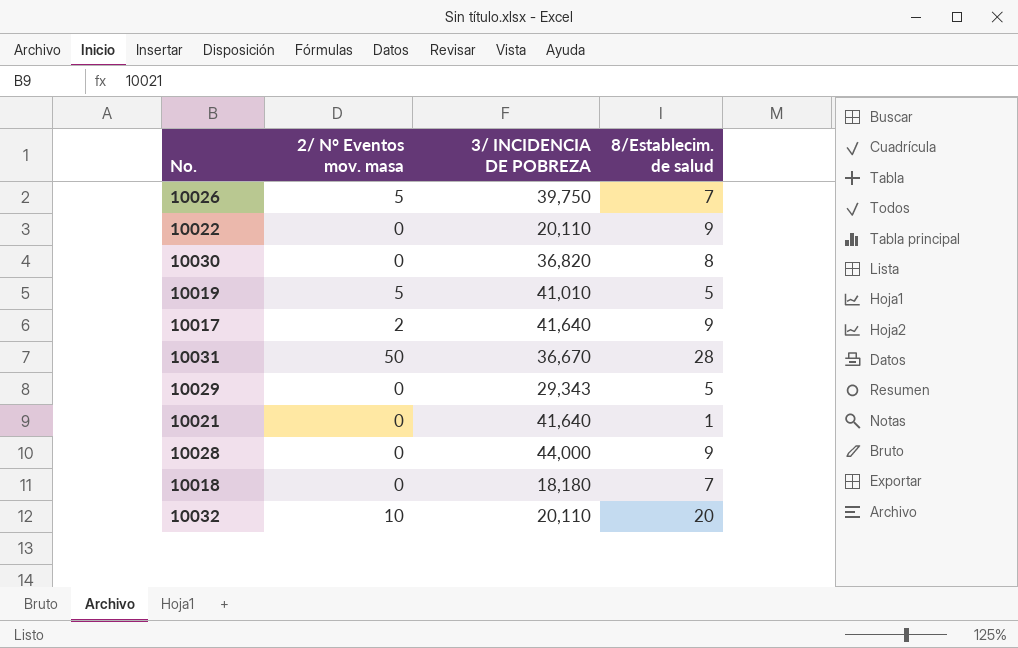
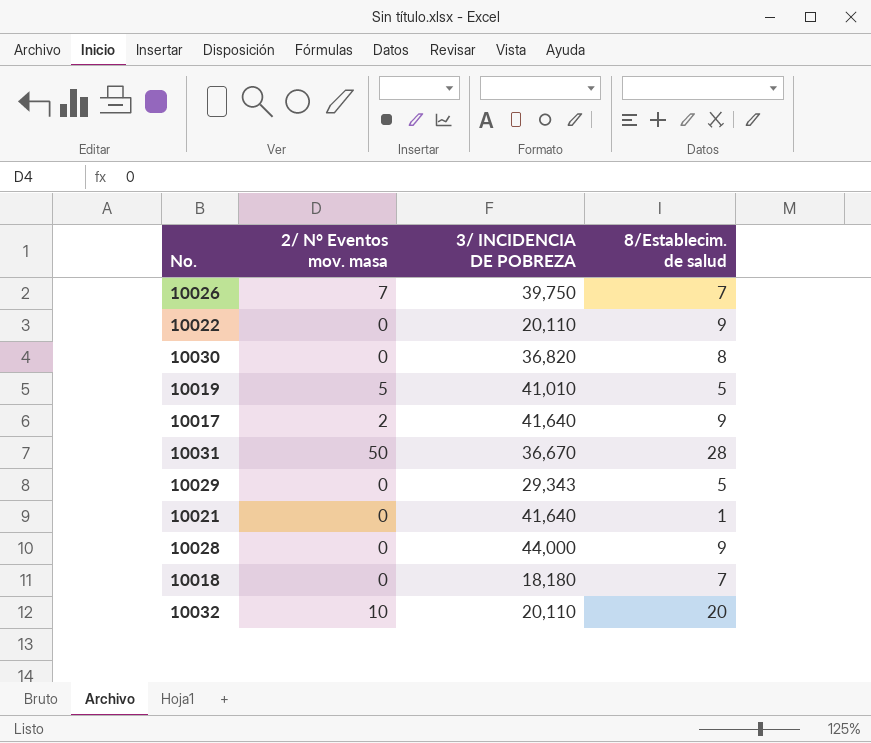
10026 | 2/ N° Eventos mov. masa: 5 -> 7

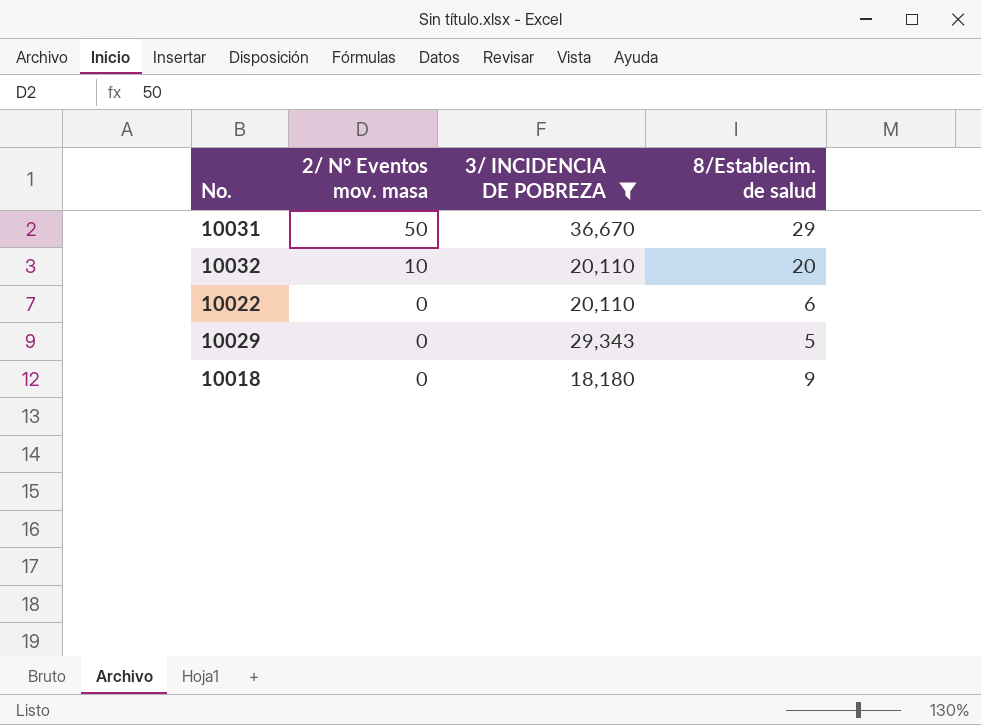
filter: none -> 3/ INCIDENCIA DE POBREZA <= 36,670
row order: none -> 2/ N° Eventos mov. masa descending
10031 | 8/Establecim. de salud: 28 -> 29
10022 | 8/Establecim. de salud: 9 -> 6
10018 | 8/Establecim. de salud: 7 -> 9

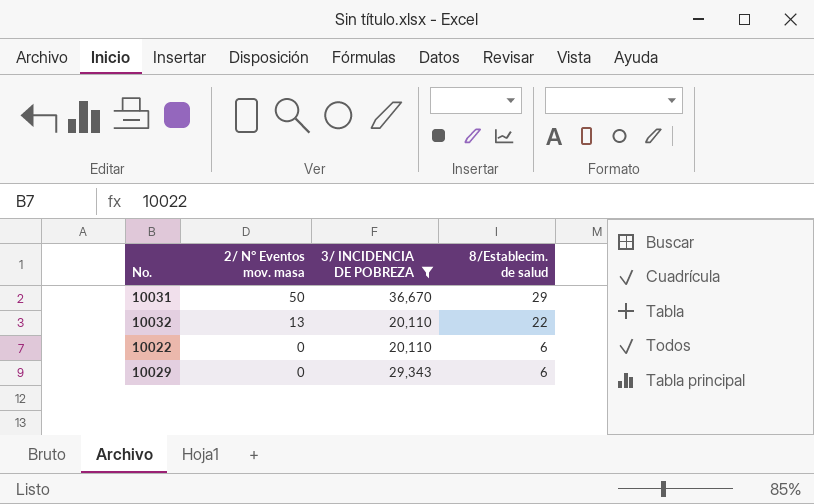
row 10018: 0 | 18,180 | 9 -> none
10032 | 2/ N° Eventos mov. masa: 10 -> 13
10032 | 8/Establecim. de salud: 20 -> 22
10029 | 8/Establecim. de salud: 5 -> 6

